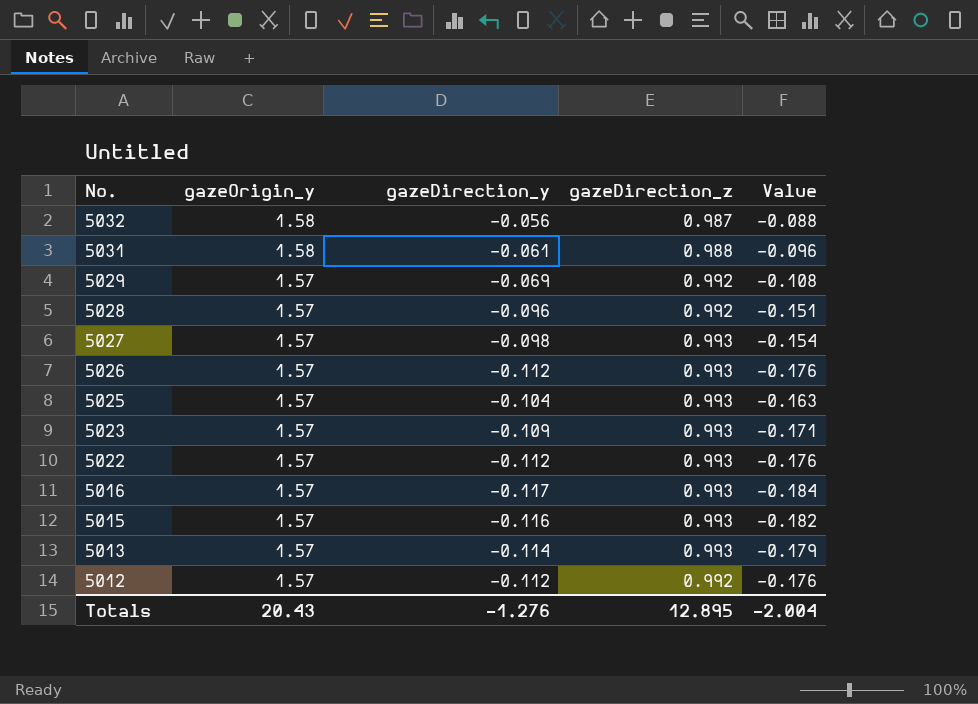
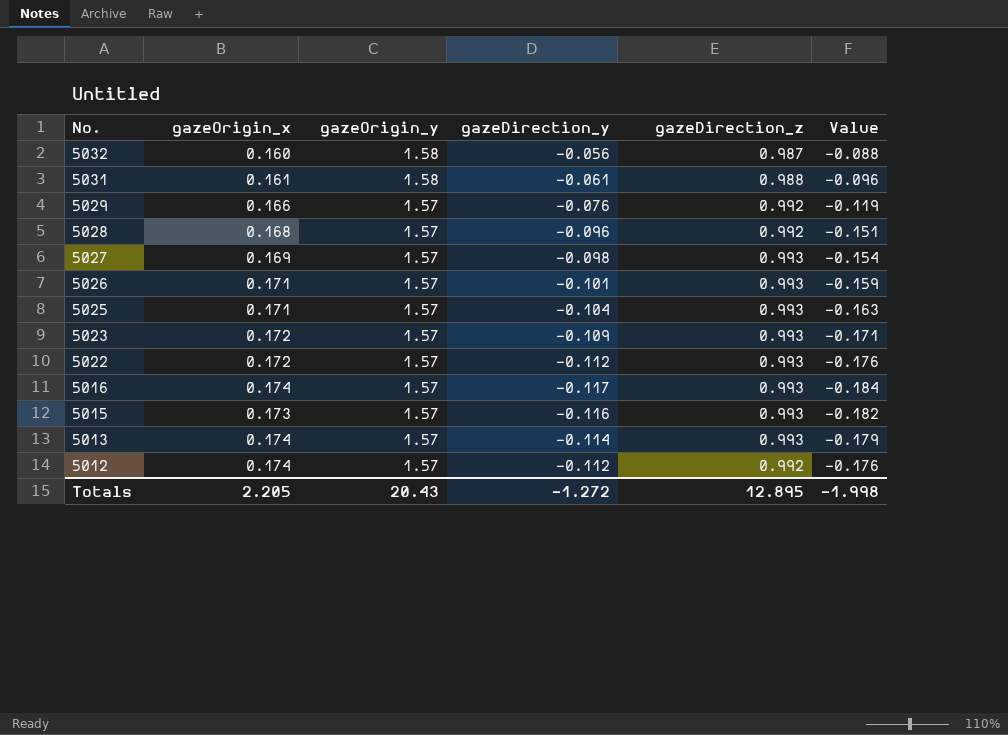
column gazeOrigin_x | position: none -> 2
5029 | gazeDirection_y: -0.069 -> -0.076
5029 | Value: -0.108 -> -0.119
5026 | gazeDirection_y: -0.112 -> -0.101
5026 | Value: -0.176 -> -0.159
Totals | gazeDirection_y: -1.276 -> -1.272
Totals | Value: -2.004 -> -1.998

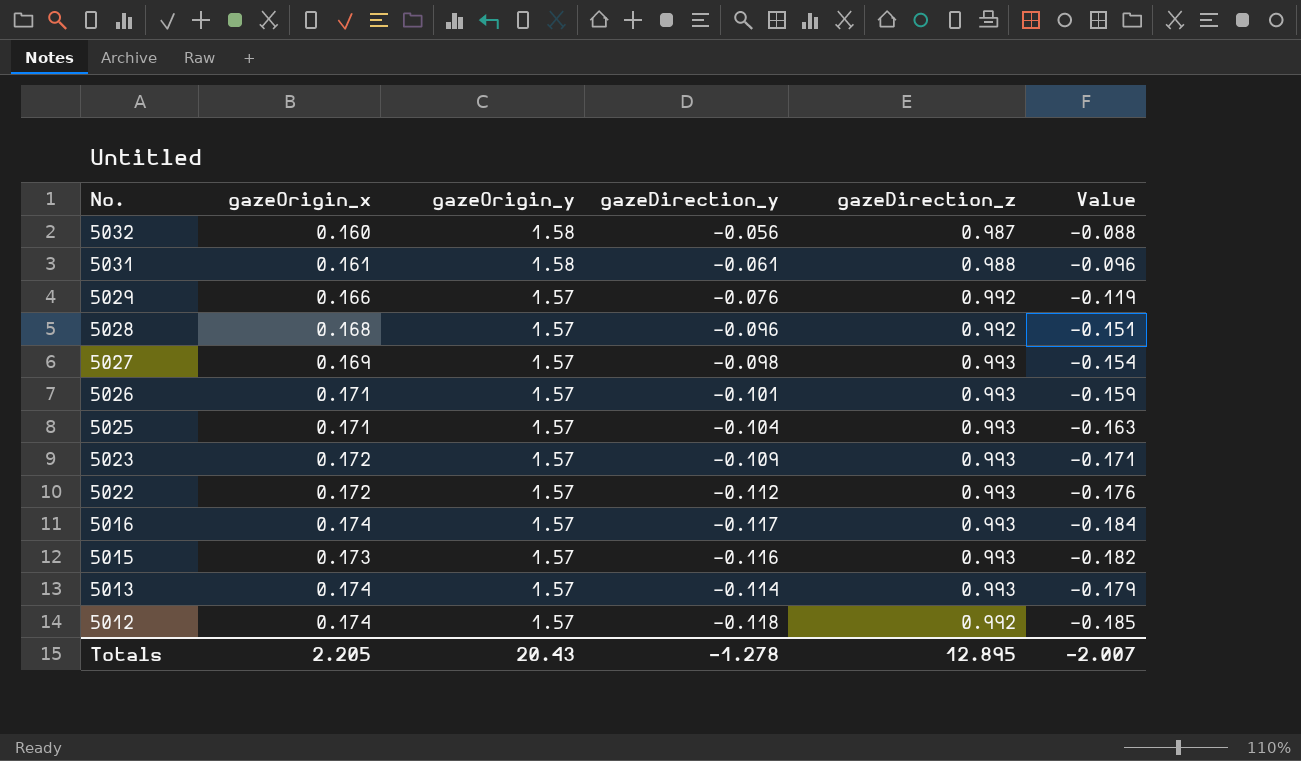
5012 | gazeDirection_y: -0.112 -> -0.118
5012 | Value: -0.176 -> -0.185
Totals | gazeDirection_y: -1.272 -> -1.278
Totals | Value: -1.998 -> -2.007

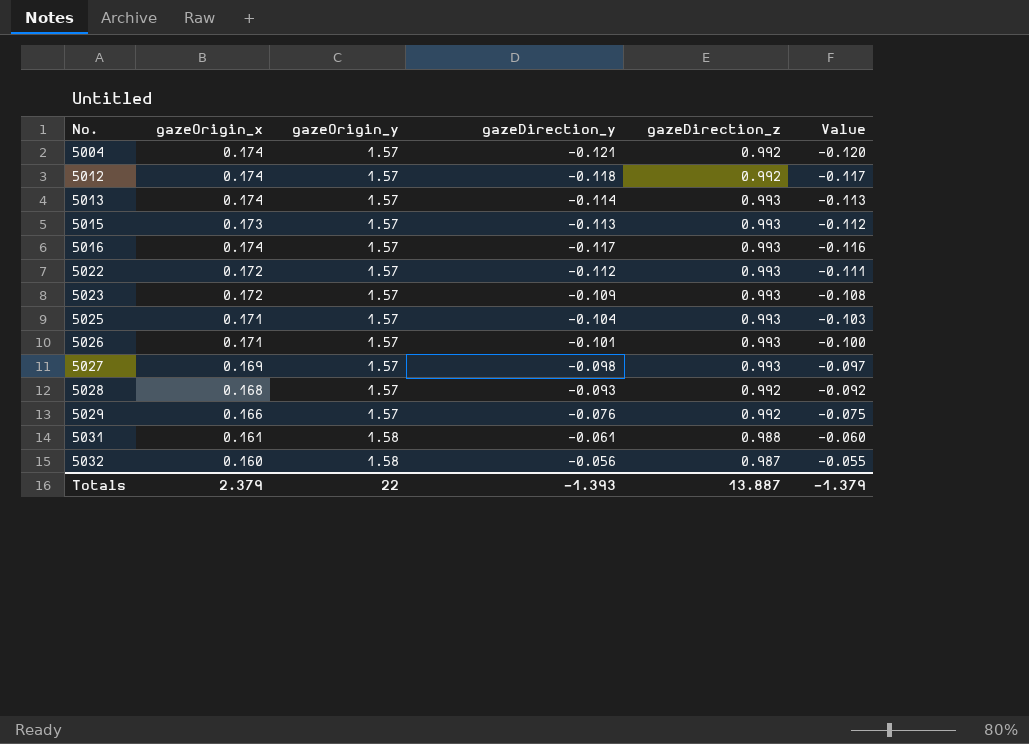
row order: No. descending -> No. ascending
column Value | formula: [gazeOrigin_y] * [gazeDirection_y] -> [gazeDirection_y] * [gazeDirection_z]
row 5004: none -> 0.174 | 1.57 | -0.121 | 0.992 | -0.120
5015 | gazeDirection_y: -0.116 -> -0.113
5028 | gazeDirection_y: -0.096 -> -0.093
Totals | gazeOrigin_x: 2.205 -> 2.379
Totals | gazeOrigin_y: 20.43 -> 22
Totals | gazeDirection_y: -1.278 -> -1.393
Totals | gazeDirection_z: 12.895 -> 13.887
Totals | Value: -2.007 -> -1.379

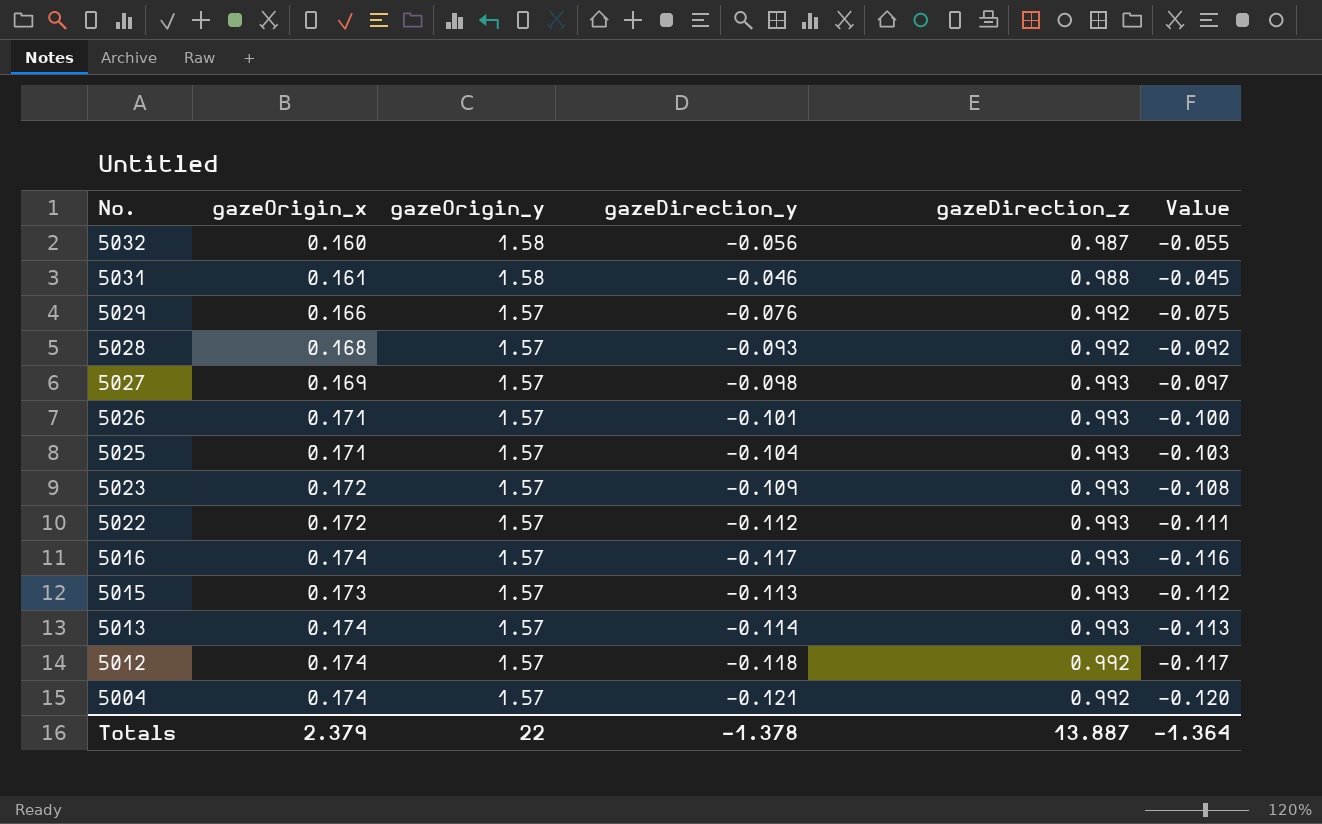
row order: No. ascending -> No. descending
5031 | gazeDirection_y: -0.061 -> -0.046
5031 | Value: -0.060 -> -0.045
Totals | gazeDirection_y: -1.393 -> -1.378
Totals | Value: -1.379 -> -1.364

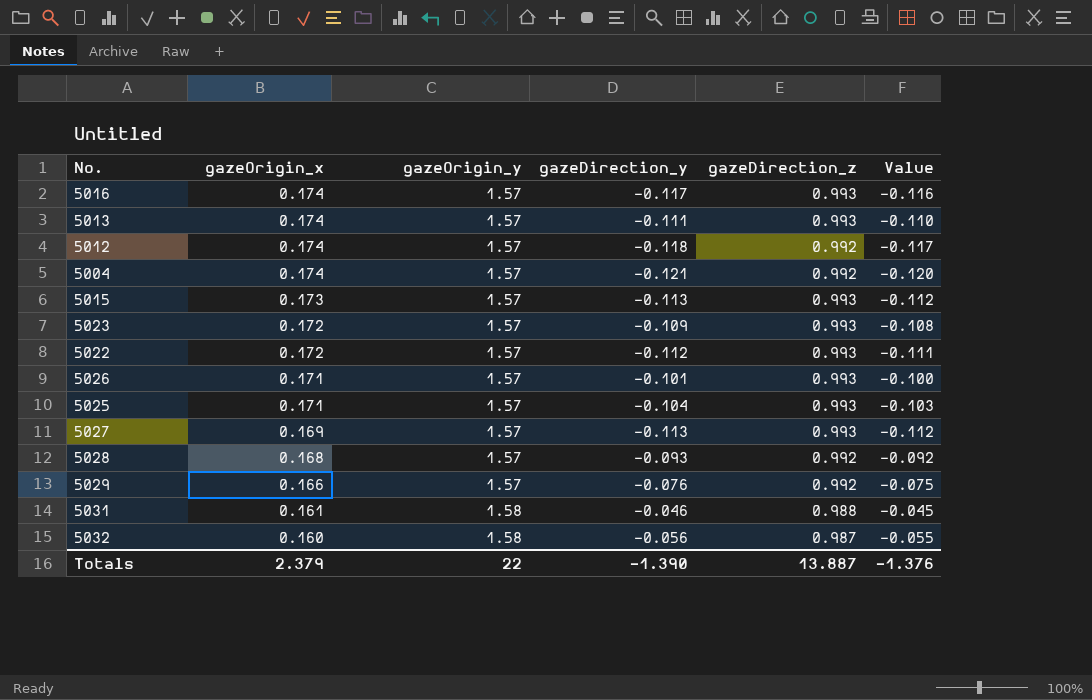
row order: No. descending -> gazeOrigin_x descending
5013 | gazeDirection_y: -0.114 -> -0.111
5013 | Value: -0.113 -> -0.110
5027 | gazeDirection_y: -0.098 -> -0.113
5027 | Value: -0.097 -> -0.112
Totals | gazeDirection_y: -1.378 -> -1.390
Totals | Value: -1.364 -> -1.376

